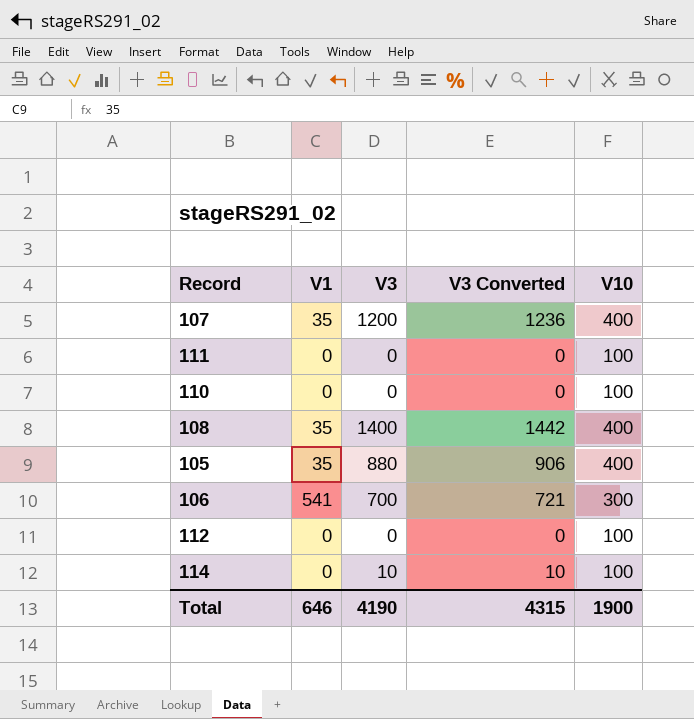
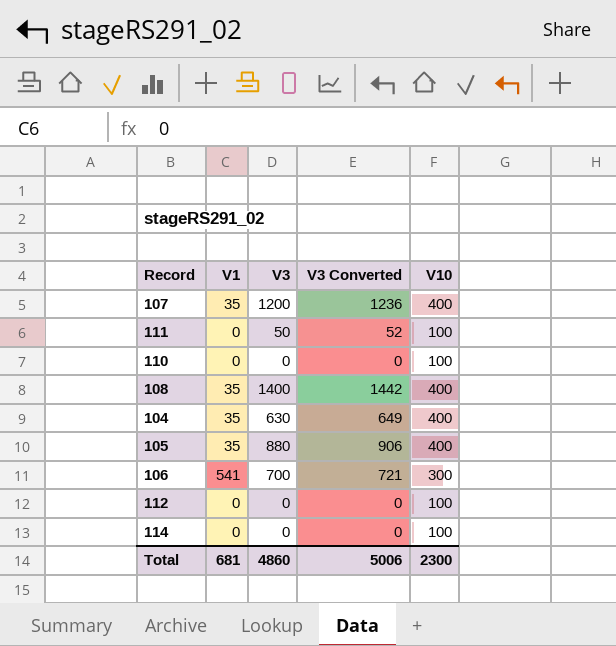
111 | V3: 0 -> 50
111 | V3 Converted: 0 -> 52
row 104: none -> 35 | 630 | 649 | 400
114 | V3: 10 -> 0
114 | V3 Converted: 10 -> 0
Total | V1: 646 -> 681
Total | V3: 4190 -> 4860
Total | V3 Converted: 4315 -> 5006
Total | V10: 1900 -> 2300

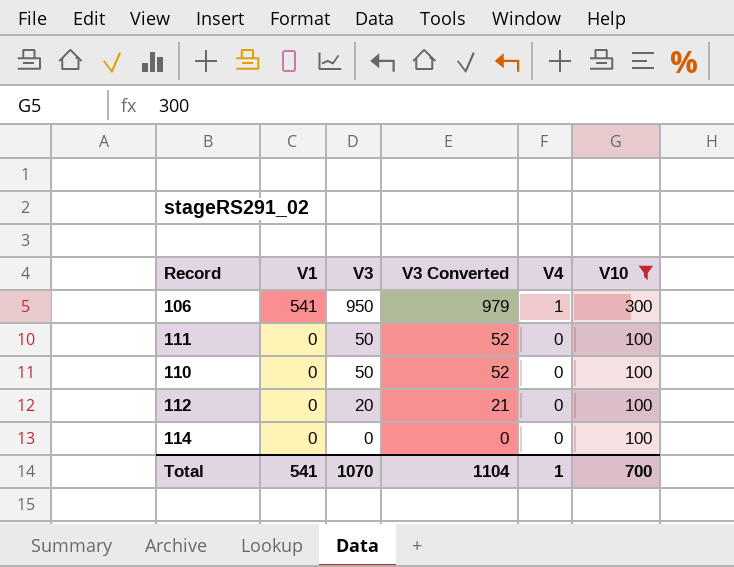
filter: none -> V10 != 400
row order: none -> V1 descending
column V4 | position: none -> 5
106 | V3: 700 -> 950
106 | V3 Converted: 721 -> 979
110 | V3: 0 -> 50
110 | V3 Converted: 0 -> 52
112 | V3: 0 -> 20
112 | V3 Converted: 0 -> 21
Total | V1: 681 -> 541
Total | V3: 4860 -> 1070
Total | V3 Converted: 5006 -> 1104
Total | V10: 2300 -> 700

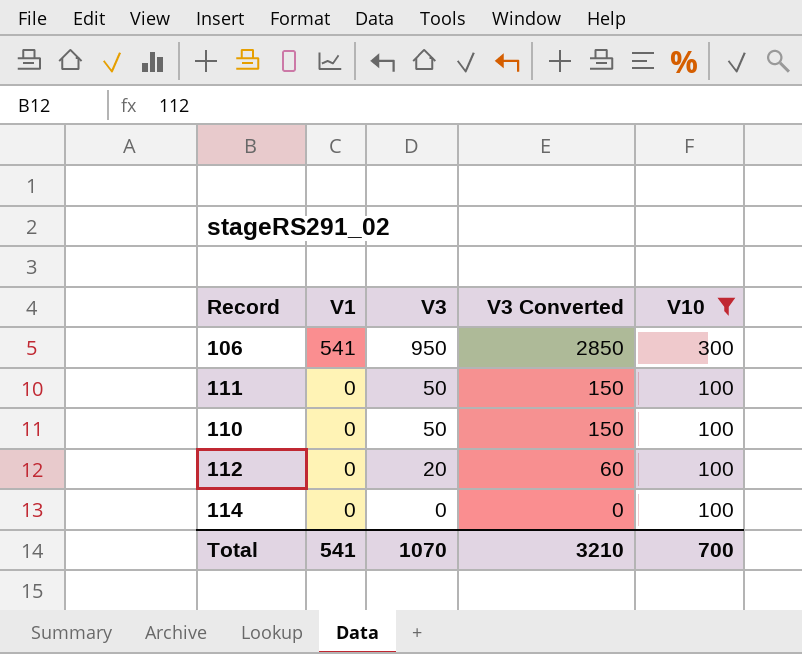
column V4 | position: 5 -> none
column V3 Converted | formula: [V3] * 1.03 -> [V3] * 3
Total | V3 Converted: 1104 -> 3210

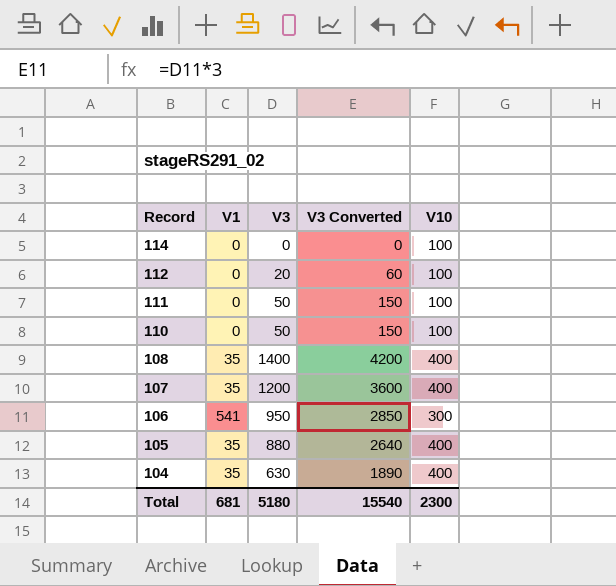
filter: V10 != 400 -> none
row order: V1 descending -> Record descending
Total | V1: 541 -> 681
Total | V3: 1070 -> 5180
Total | V3 Converted: 3210 -> 15540
Total | V10: 700 -> 2300

